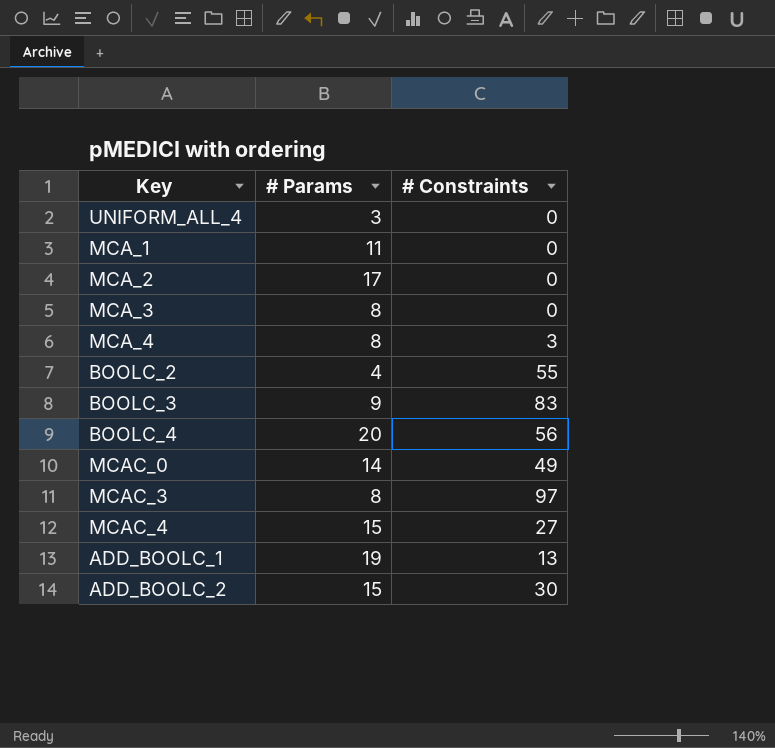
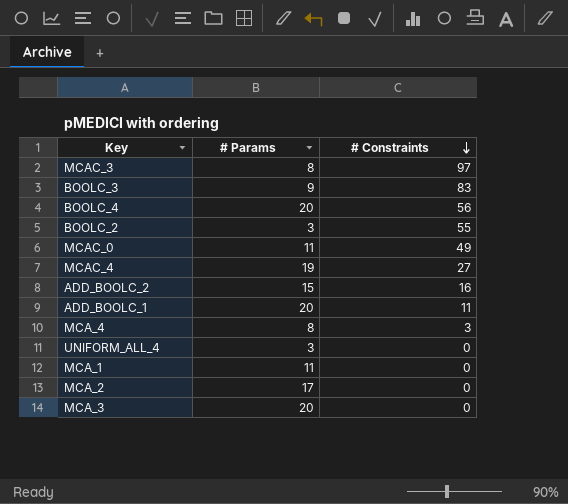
row order: none -> # Constraints descending
BOOLC_2 | # Params: 4 -> 3
MCAC_0 | # Params: 14 -> 11
MCAC_4 | # Params: 15 -> 19
ADD_BOOLC_2 | # Constraints: 30 -> 16
ADD_BOOLC_1 | # Params: 19 -> 20
ADD_BOOLC_1 | # Constraints: 13 -> 11
MCA_3 | # Params: 8 -> 20

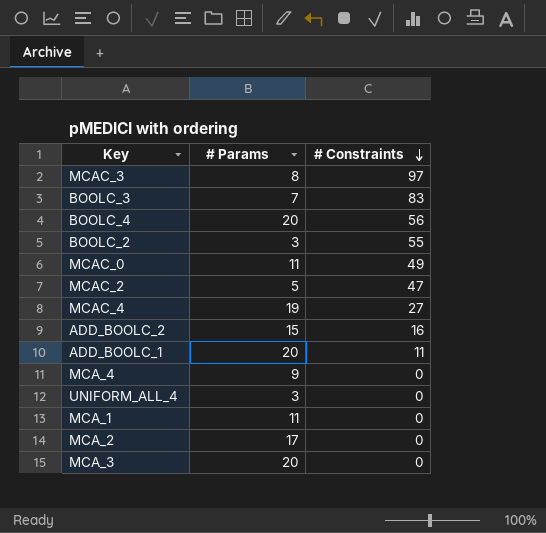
BOOLC_3 | # Params: 9 -> 7
row MCAC_2: none -> 5 | 47
MCA_4 | # Params: 8 -> 9
MCA_4 | # Constraints: 3 -> 0

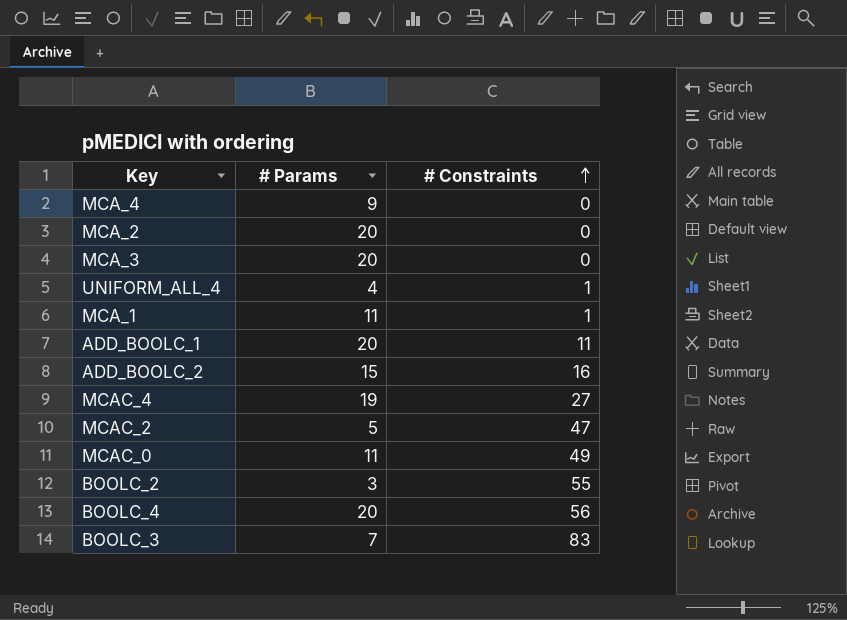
row order: # Constraints descending -> # Constraints ascending
row MCAC_3: 8 | 97 -> none
MCA_2 | # Params: 17 -> 20
UNIFORM_ALL_4 | # Params: 3 -> 4
UNIFORM_ALL_4 | # Constraints: 0 -> 1
MCA_1 | # Constraints: 0 -> 1

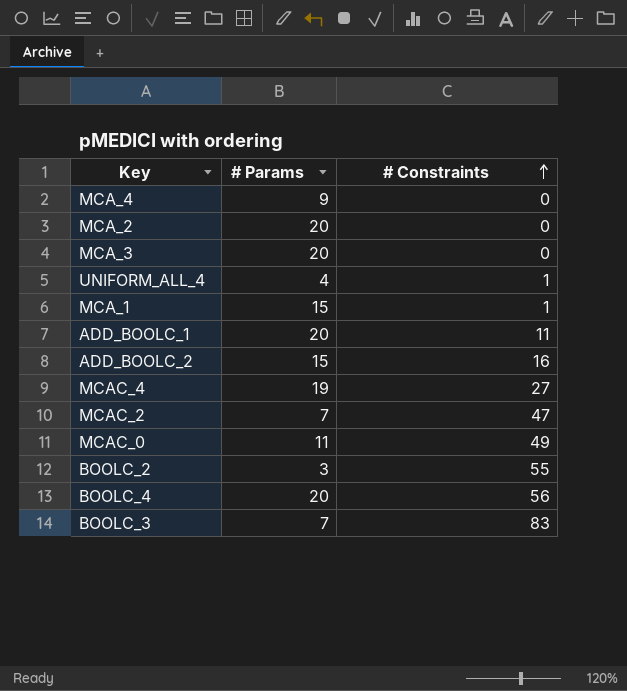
MCA_1 | # Params: 11 -> 15
MCAC_2 | # Params: 5 -> 7

